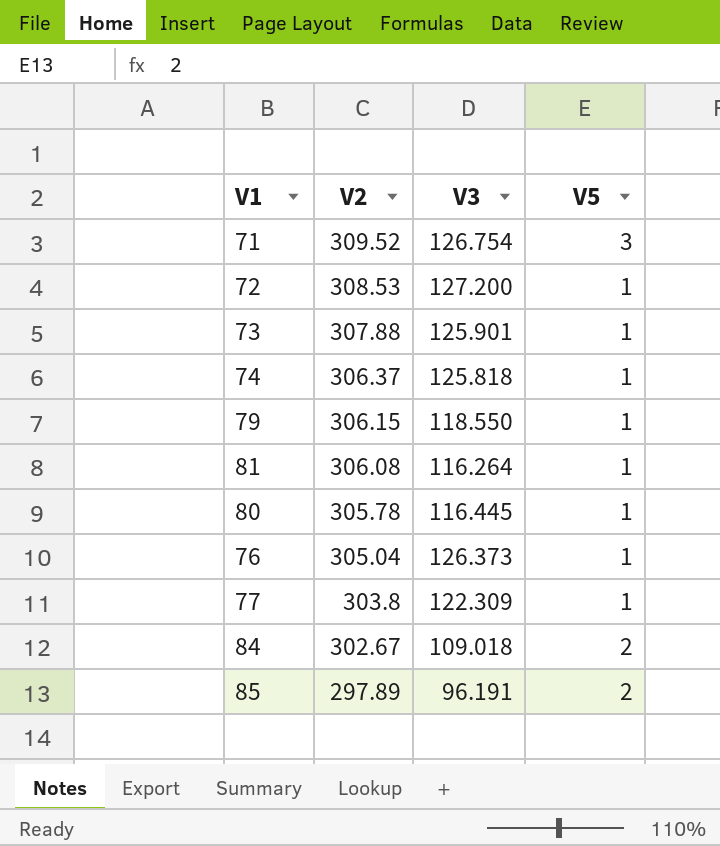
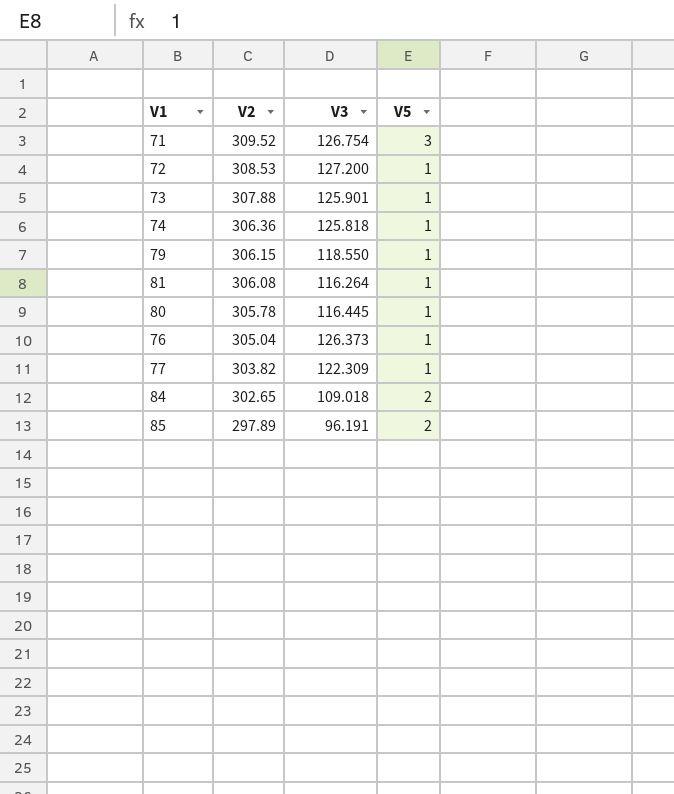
74 | V2: 306.37 -> 306.36
77 | V2: 303.8 -> 303.82
84 | V2: 302.67 -> 302.65

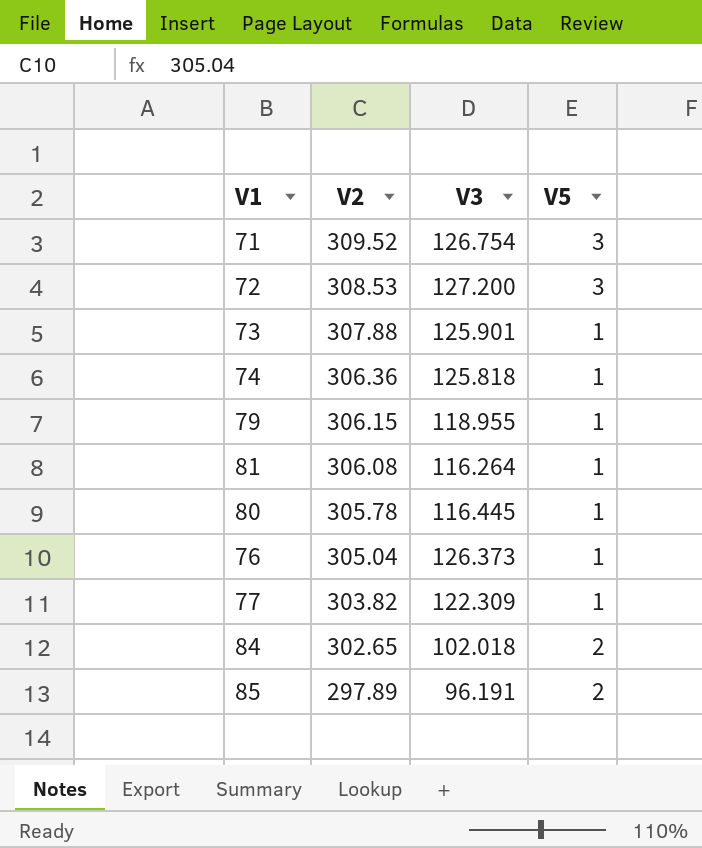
72 | V5: 1 -> 3
79 | V3: 118.550 -> 118.955
84 | V3: 109.018 -> 102.018

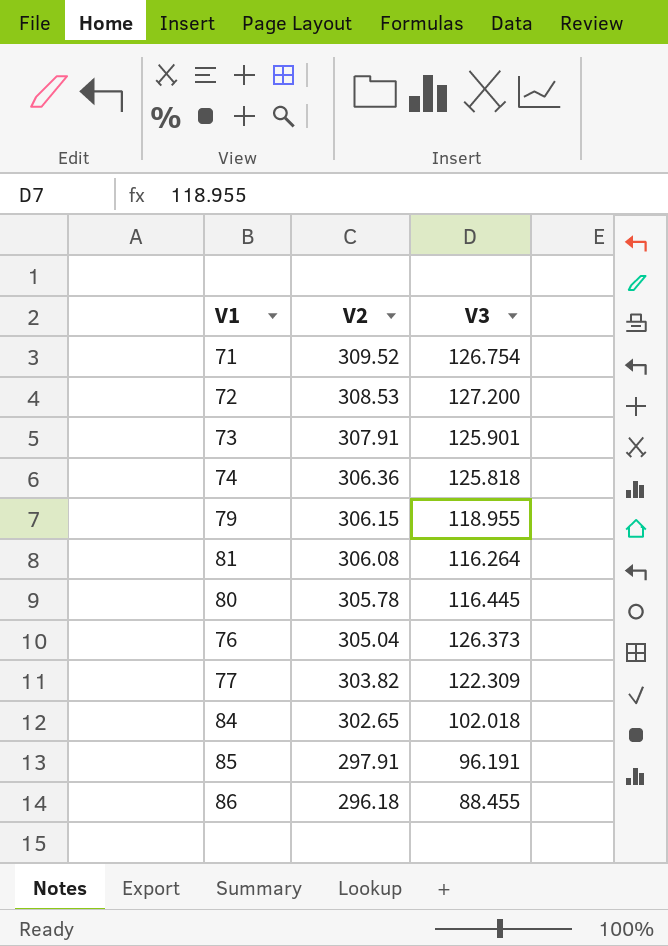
column V5 | position: 4 -> none
73 | V2: 307.88 -> 307.91
85 | V2: 297.89 -> 297.91
row 86: none -> 296.18 | 88.455

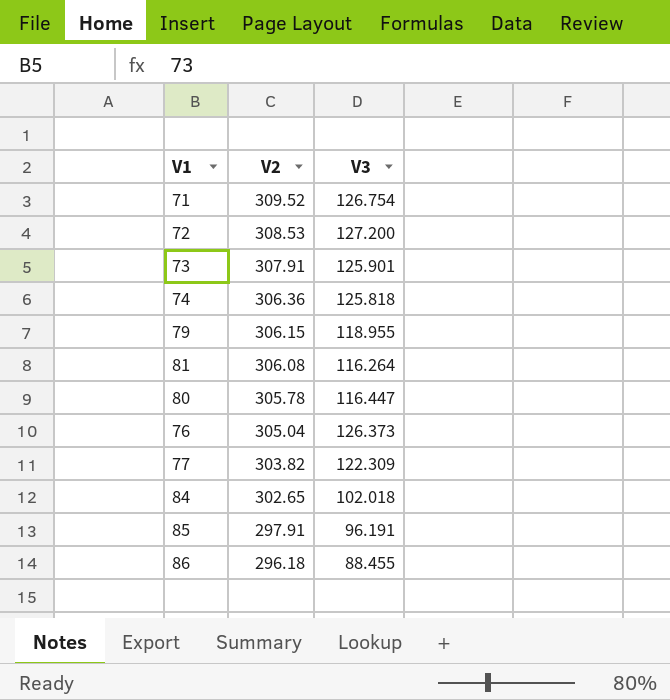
80 | V3: 116.445 -> 116.447

